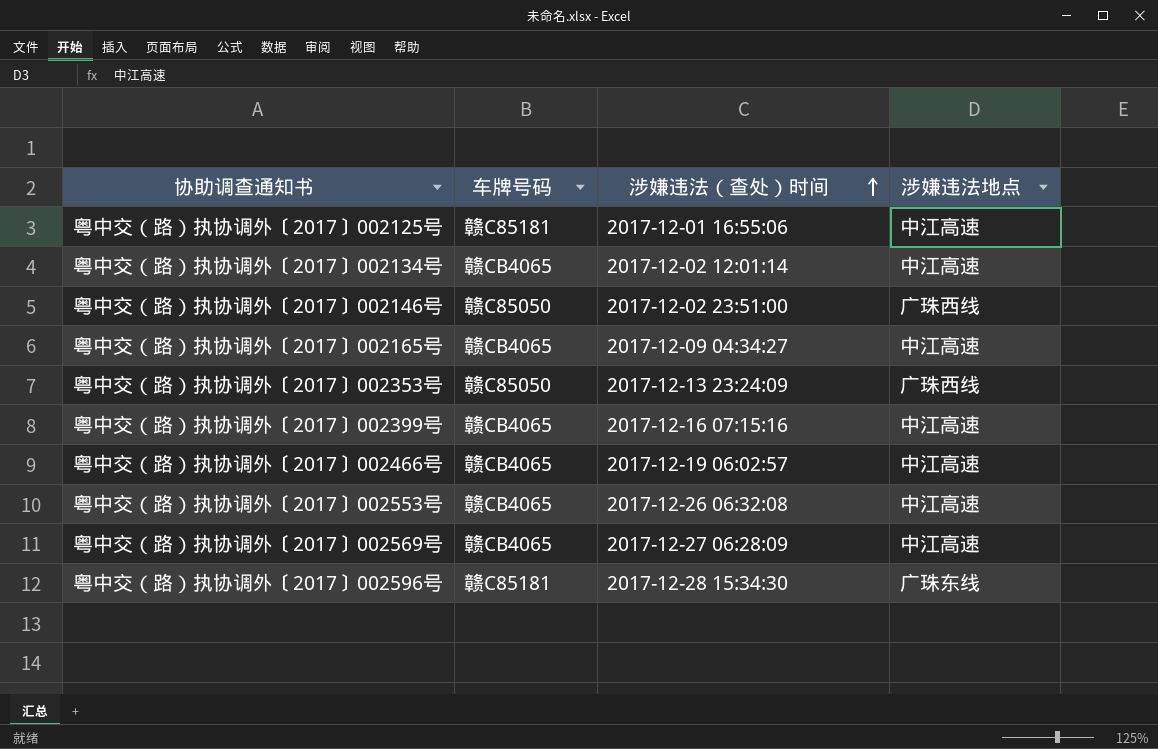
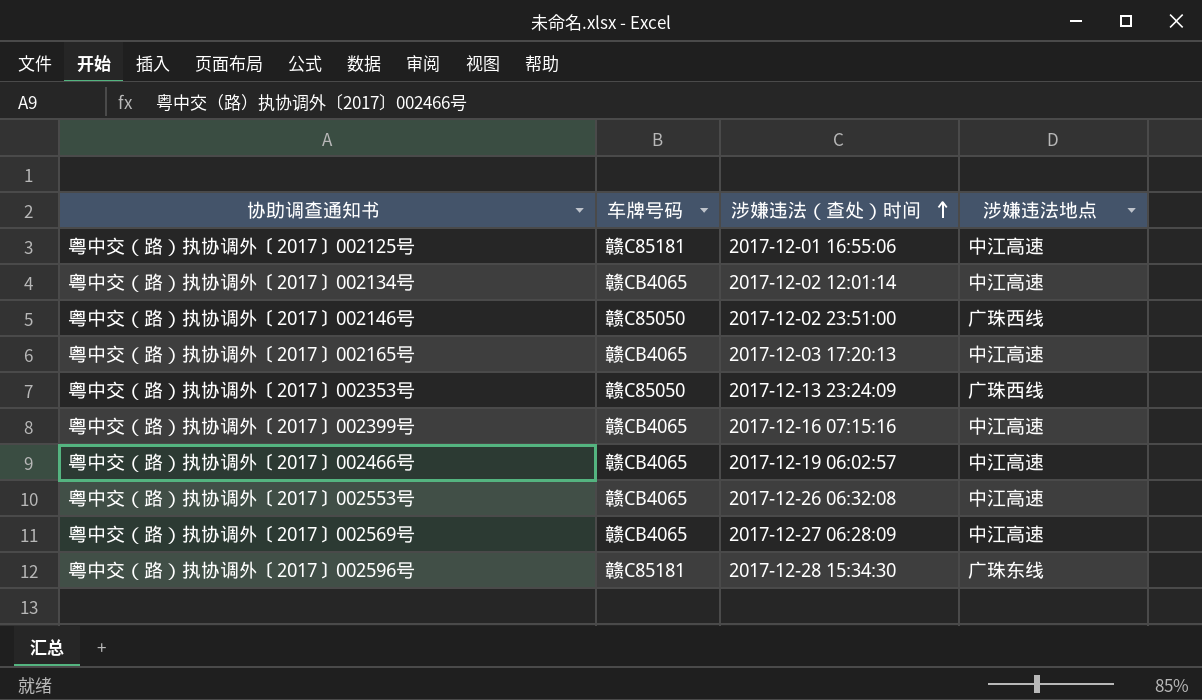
粤中交（路）执协调外〔2017〕002165号 | 涉嫌违法（查处）时间: 2017-12-09 04:34:27 -> 2017-12-03 17:20:13

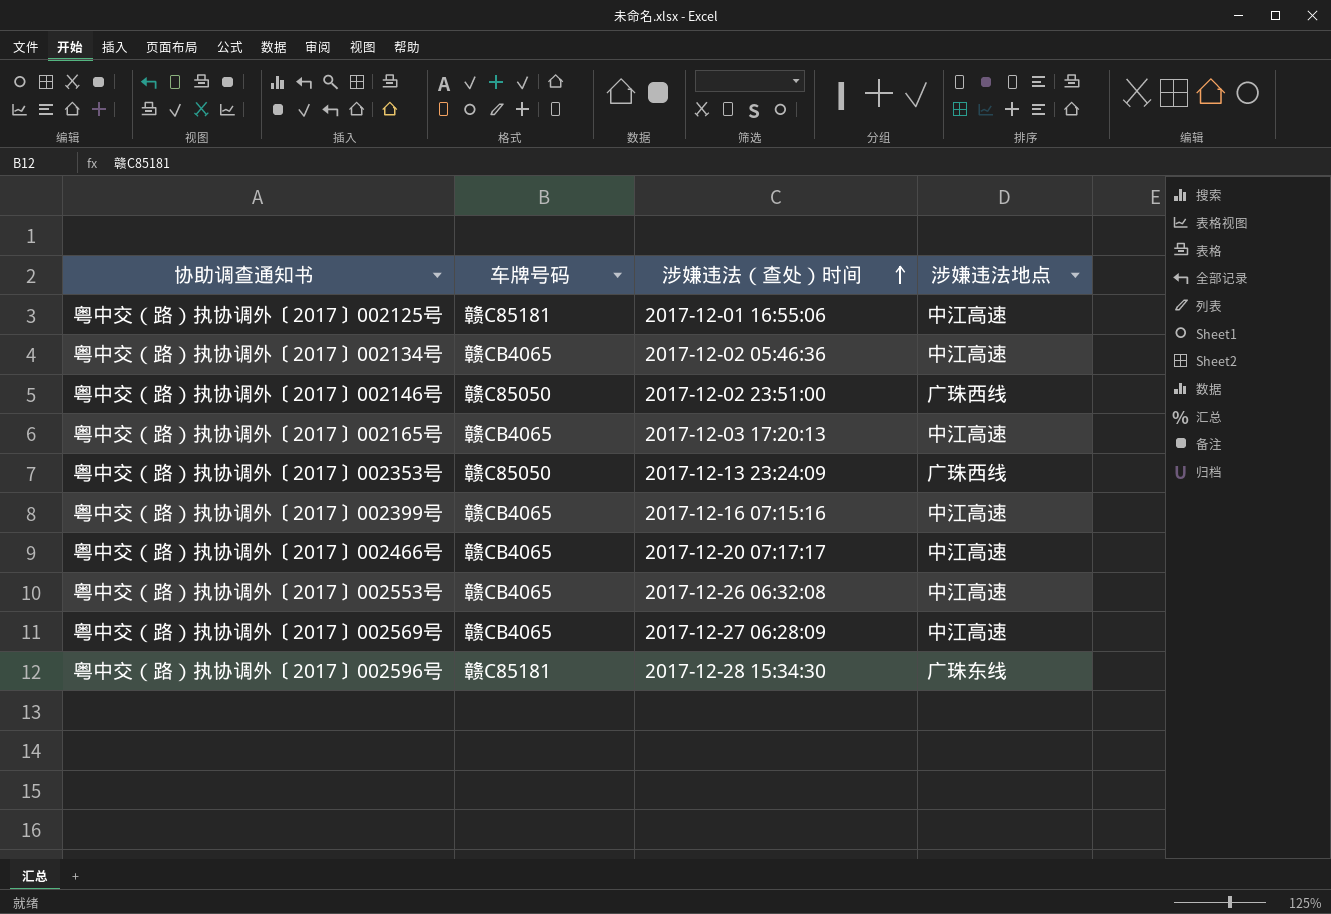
粤中交（路）执协调外〔2017〕002134号 | 涉嫌违法（查处）时间: 2017-12-02 12:01:14 -> 2017-12-02 05:46:36
粤中交（路）执协调外〔2017〕002466号 | 涉嫌违法（查处）时间: 2017-12-19 06:02:57 -> 2017-12-20 07:17:17

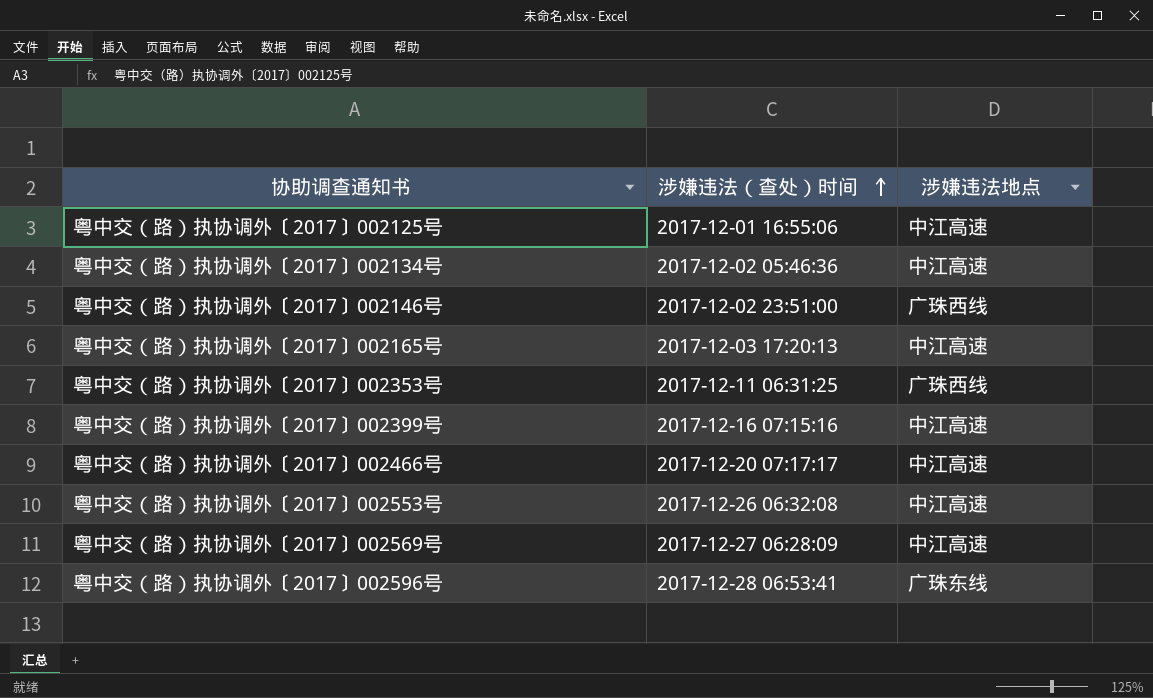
column 车牌号码 | position: 2 -> none
粤中交（路）执协调外〔2017〕002353号 | 涉嫌违法（查处）时间: 2017-12-13 23:24:09 -> 2017-12-11 06:31:25
粤中交（路）执协调外〔2017〕002596号 | 涉嫌违法（查处）时间: 2017-12-28 15:34:30 -> 2017-12-28 06:53:41

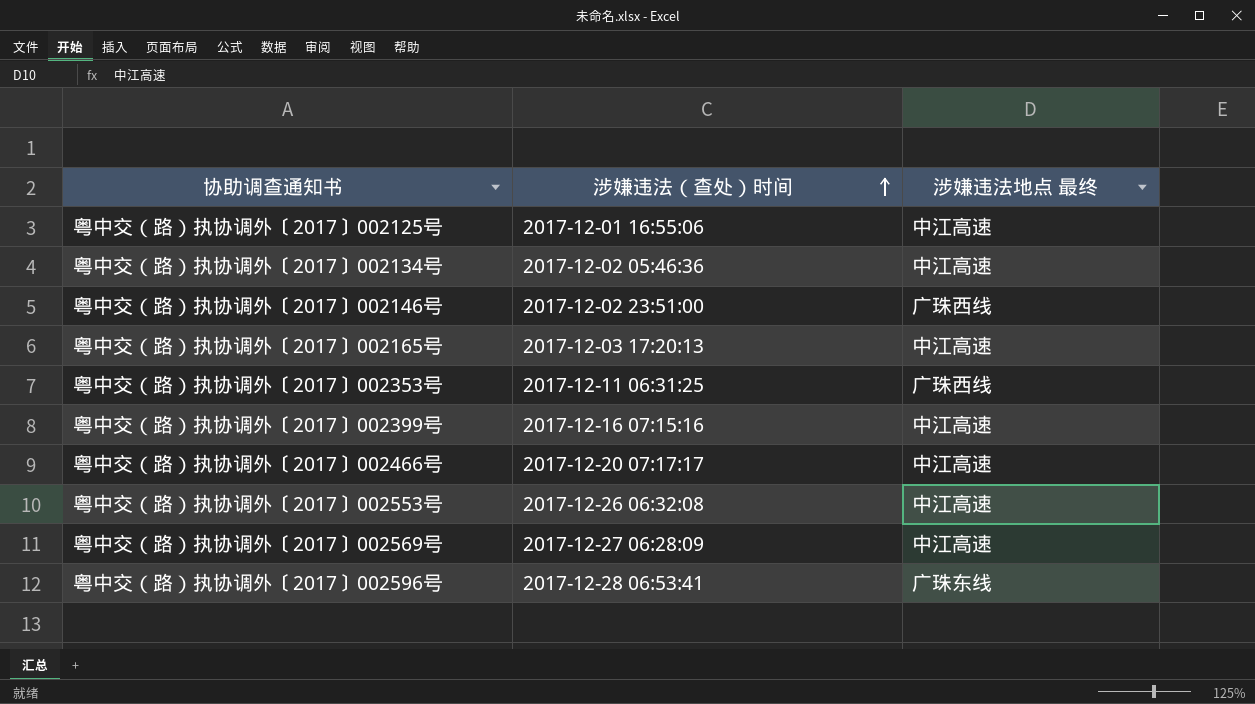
column name: 涉嫌违法地点 -> 涉嫌违法地点 最终

